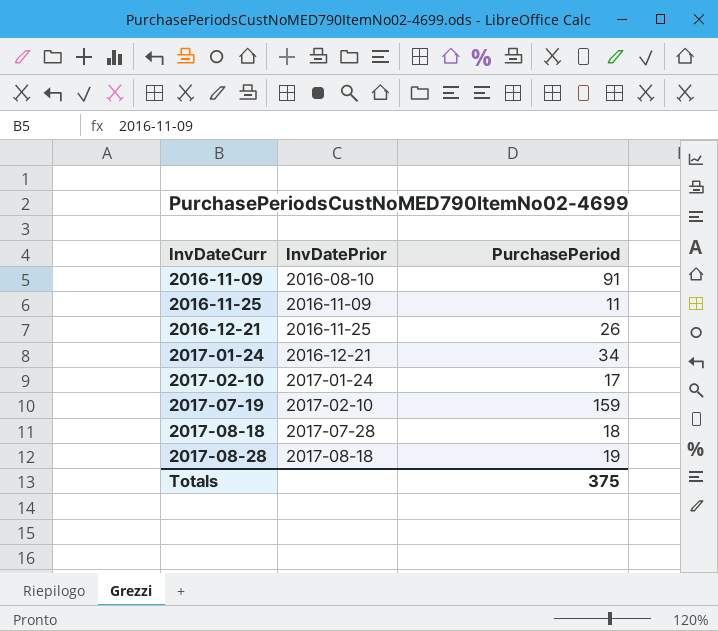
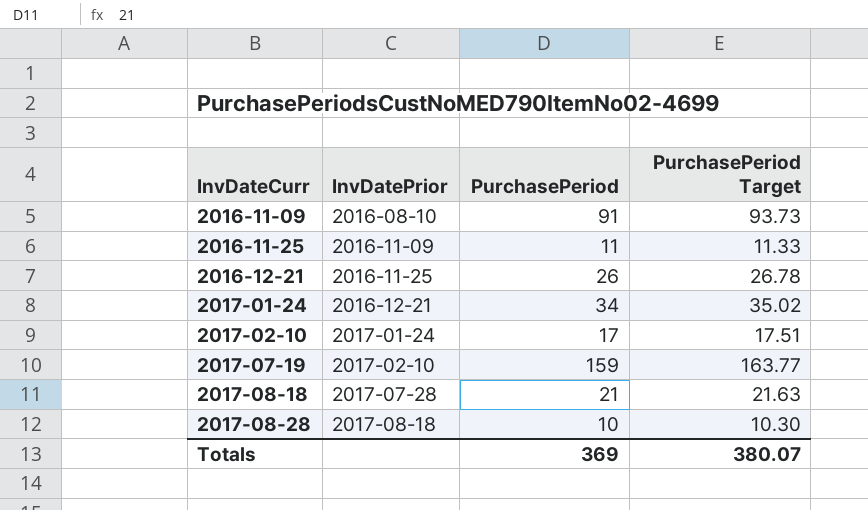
column PurchasePeriod Target | formula: none -> [PurchasePeriod] * 1.03
2017-08-18 | PurchasePeriod: 18 -> 21
2017-08-28 | PurchasePeriod: 19 -> 10
Totals | PurchasePeriod: 375 -> 369

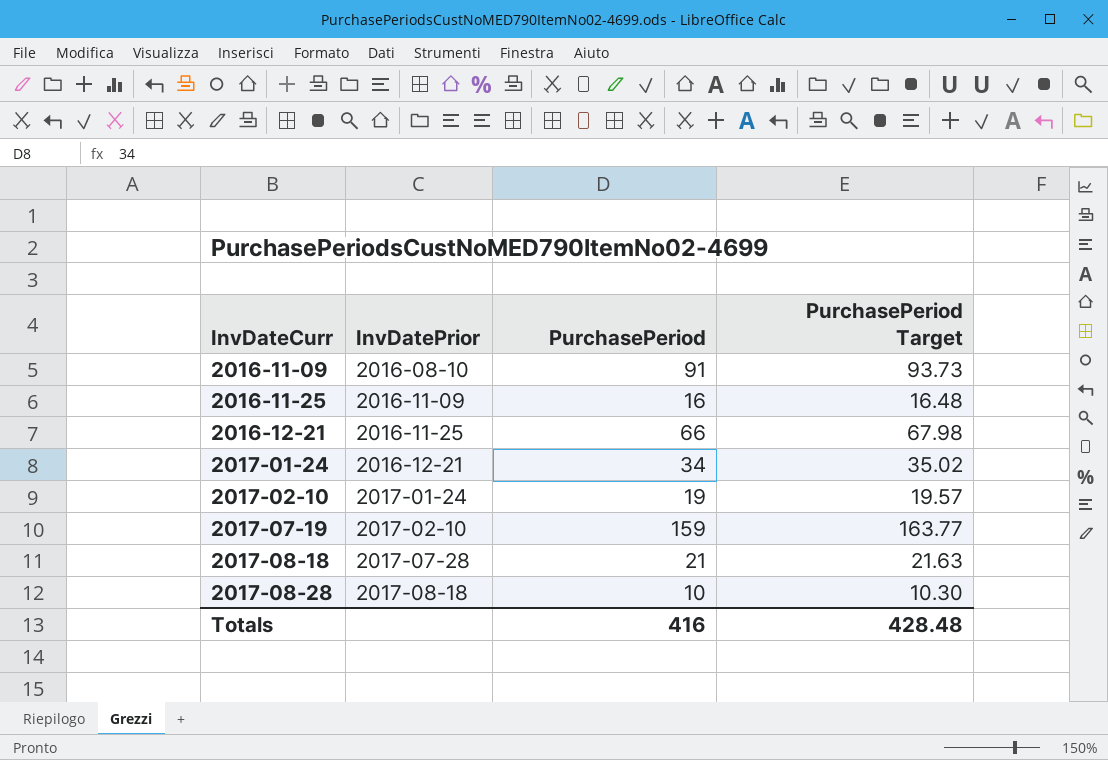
2016-11-25 | PurchasePeriod: 11 -> 16
2016-11-25 | PurchasePeriod Target: 11.33 -> 16.48
2016-12-21 | PurchasePeriod: 26 -> 66
2016-12-21 | PurchasePeriod Target: 26.78 -> 67.98
2017-02-10 | PurchasePeriod: 17 -> 19
2017-02-10 | PurchasePeriod Target: 17.51 -> 19.57
Totals | PurchasePeriod: 369 -> 416
Totals | PurchasePeriod Target: 380.07 -> 428.48

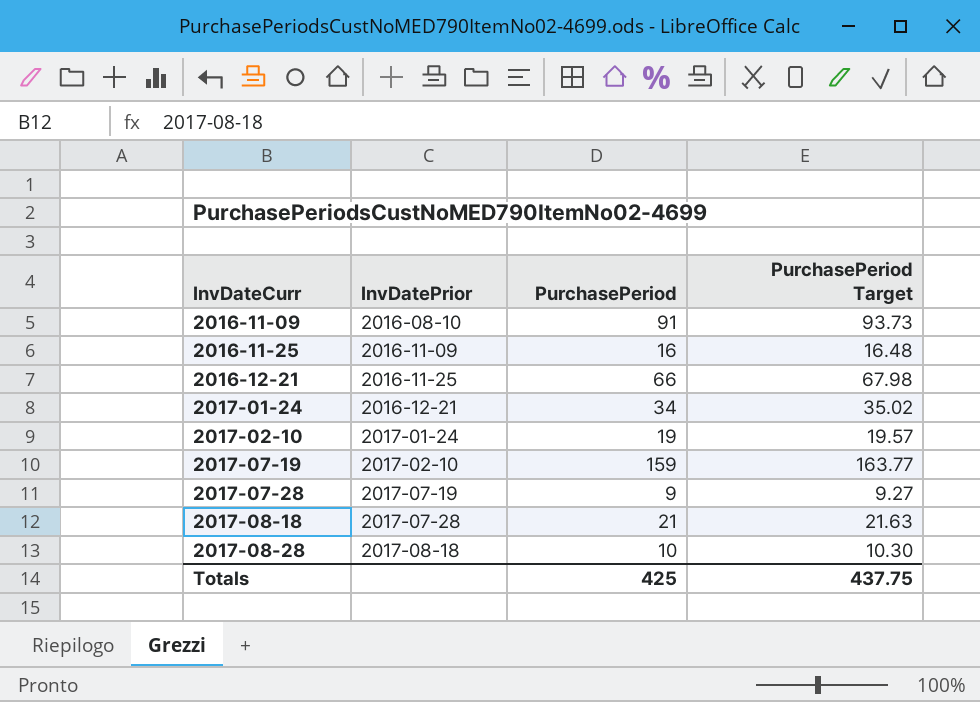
row 2017-07-28: none -> 2017-07-19 | 9 | 9.27
Totals | PurchasePeriod: 416 -> 425
Totals | PurchasePeriod Target: 428.48 -> 437.75

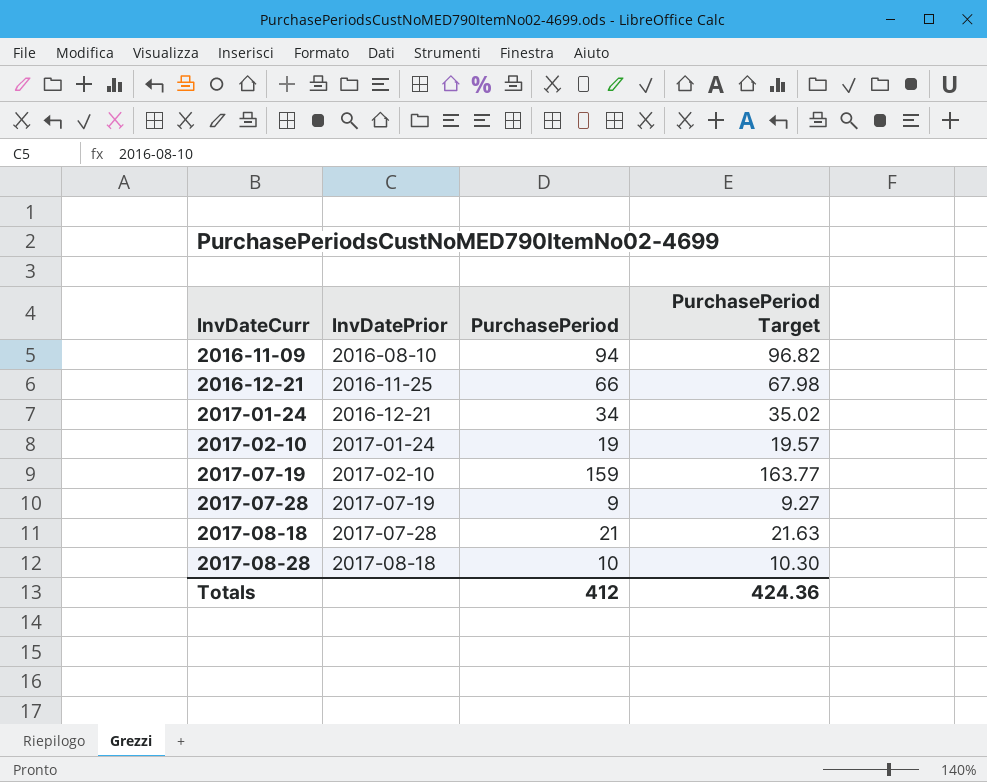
row 2016-11-25: 2016-11-09 | 16 | 16.48 -> none
2016-11-09 | PurchasePeriod: 91 -> 94
2016-11-09 | PurchasePeriod Target: 93.73 -> 96.82
Totals | PurchasePeriod: 425 -> 412
Totals | PurchasePeriod Target: 437.75 -> 424.36

